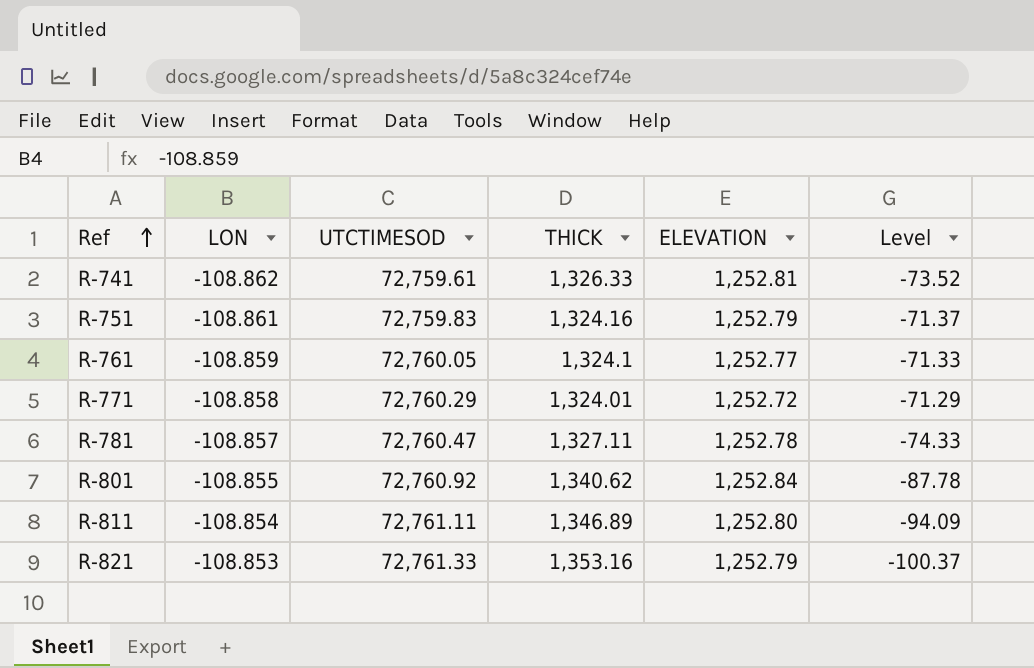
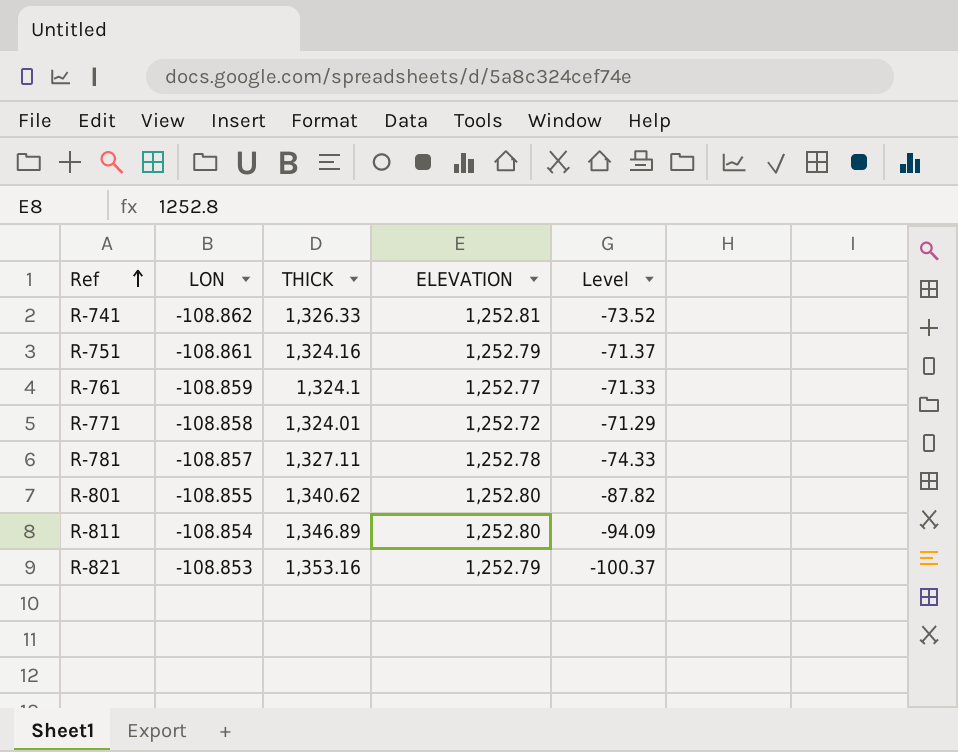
column UTCTIMESOD | position: 3 -> none
R-801 | ELEVATION: 1,252.84 -> 1,252.80
R-801 | Level: -87.78 -> -87.82

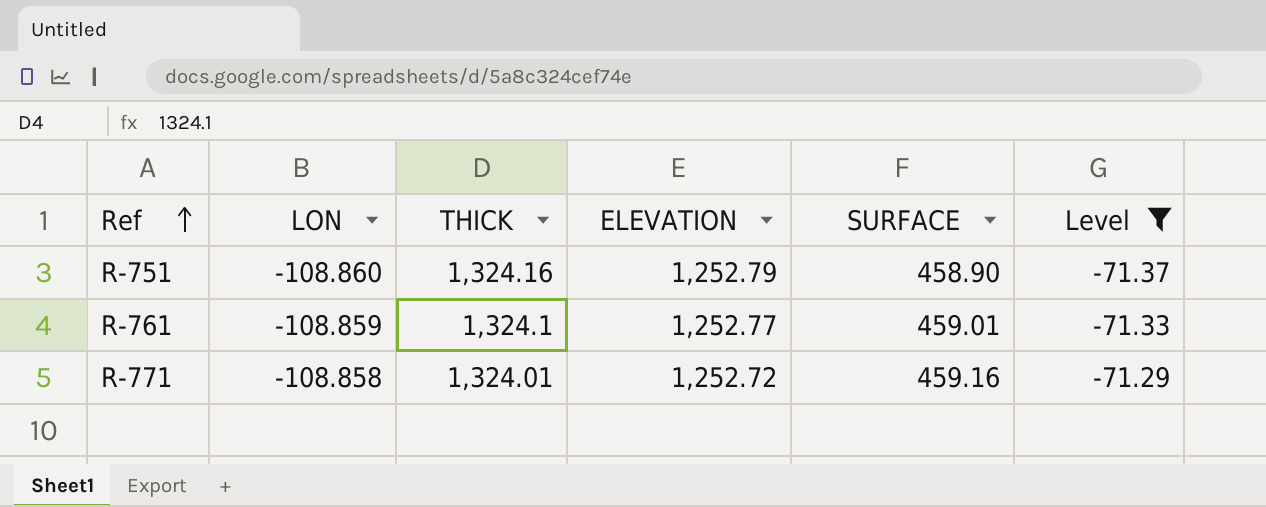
filter: none -> Level >= -71.37
column SURFACE | position: none -> 5
R-751 | LON: -108.861 -> -108.860

